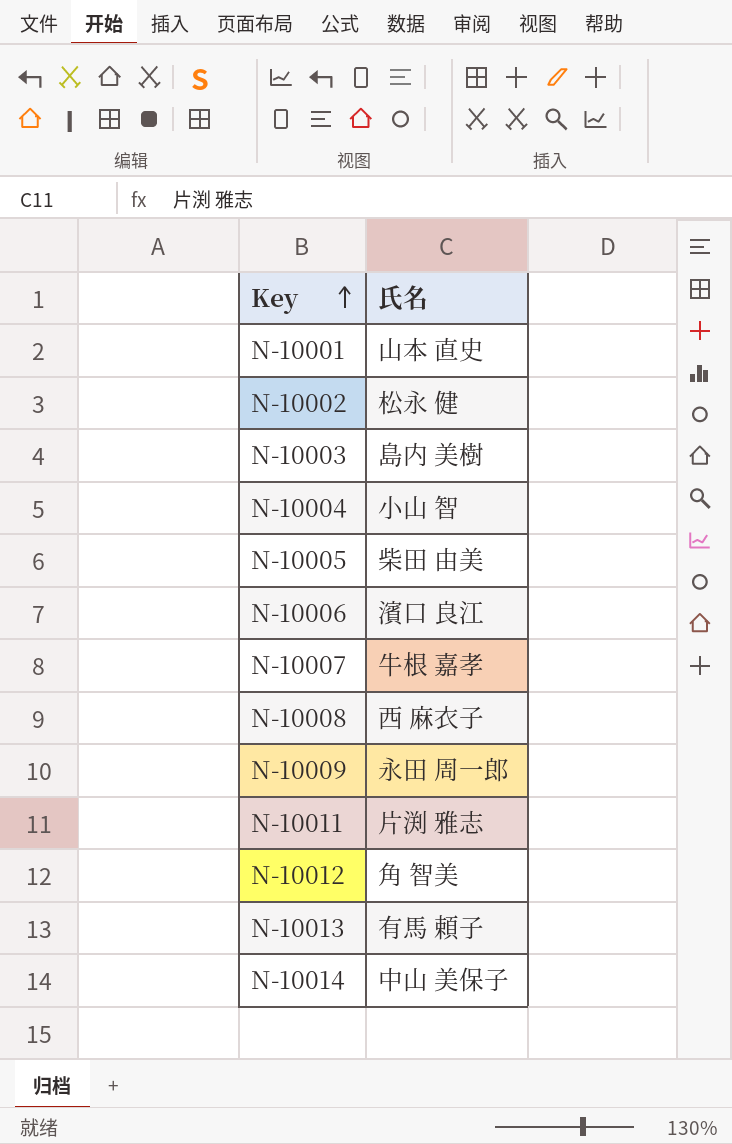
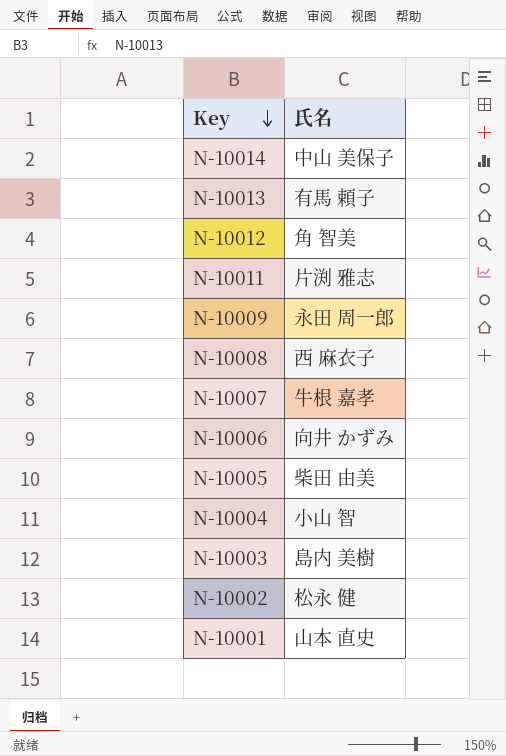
row order: Key ascending -> Key descending
N-10006 | 氏名: 濱口 良江 -> 向井 かずみ

